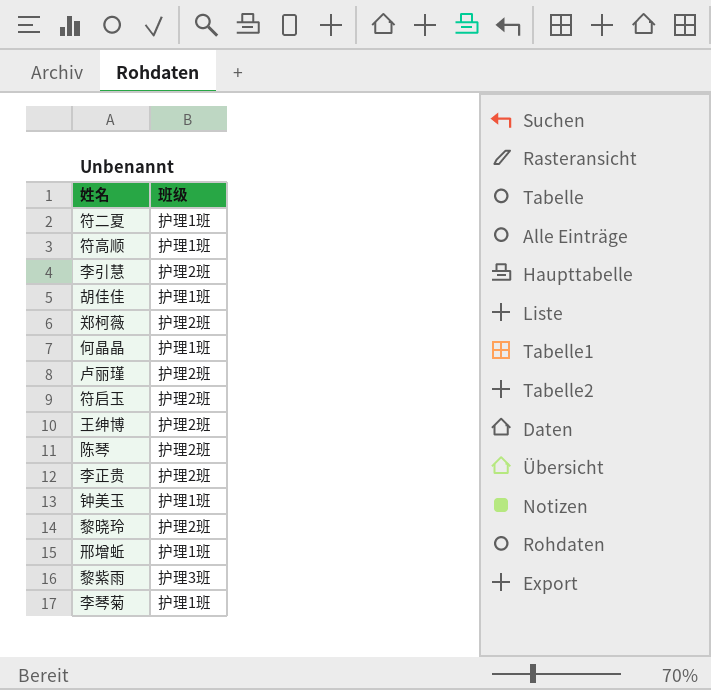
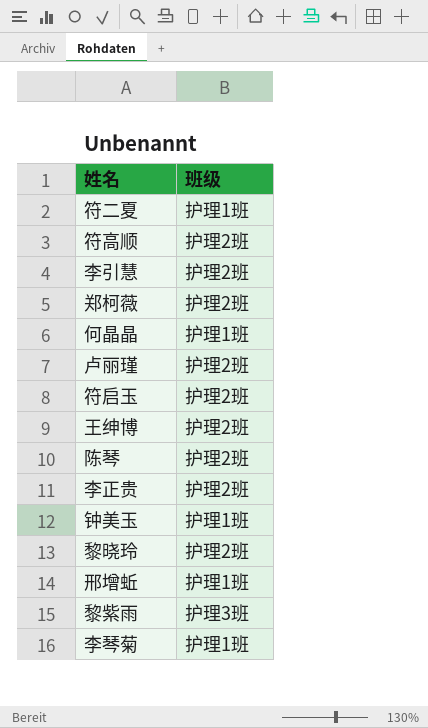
row 胡佳佳: 护理1班 -> none
符高顺 | 班级: 护理1班 -> 护理2班

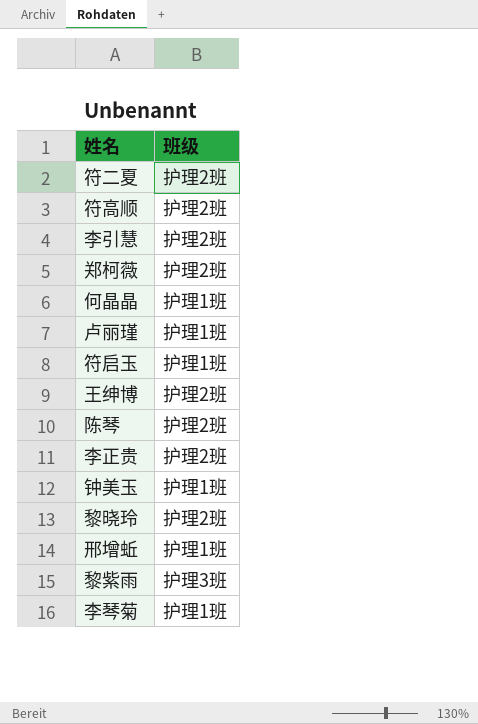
符二夏 | 班级: 护理1班 -> 护理2班
卢丽瑾 | 班级: 护理2班 -> 护理1班
符启玉 | 班级: 护理2班 -> 护理1班

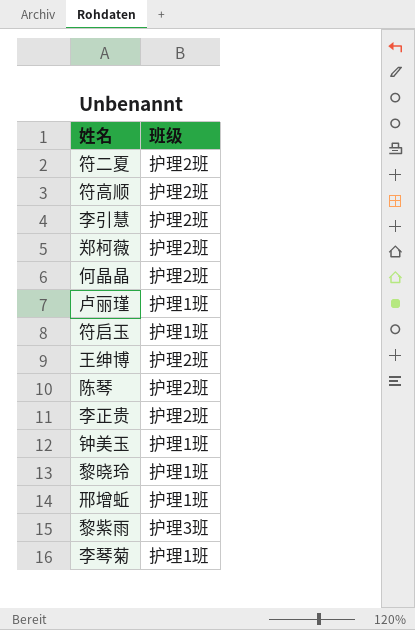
何晶晶 | 班级: 护理1班 -> 护理2班
黎晓玲 | 班级: 护理2班 -> 护理1班

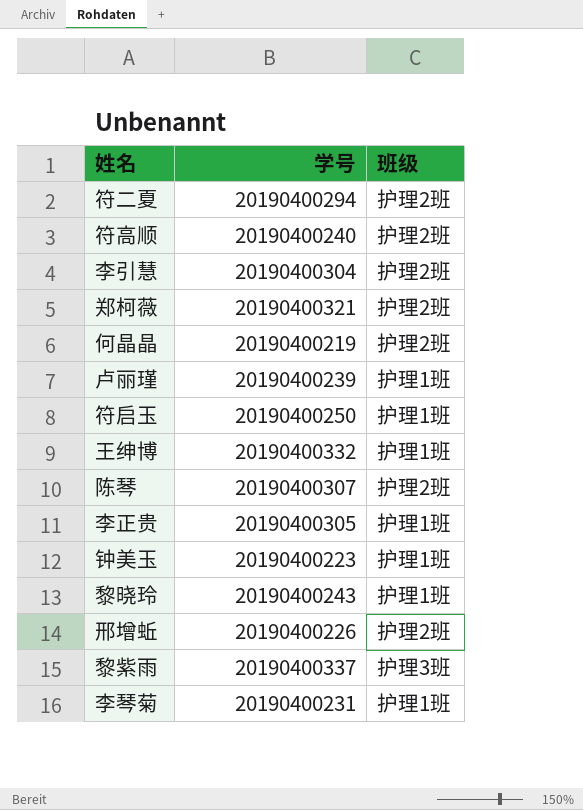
column 学号 | position: none -> 2
王绅博 | 班级: 护理2班 -> 护理1班
李正贵 | 班级: 护理2班 -> 护理1班
邢增蚯 | 班级: 护理1班 -> 护理2班

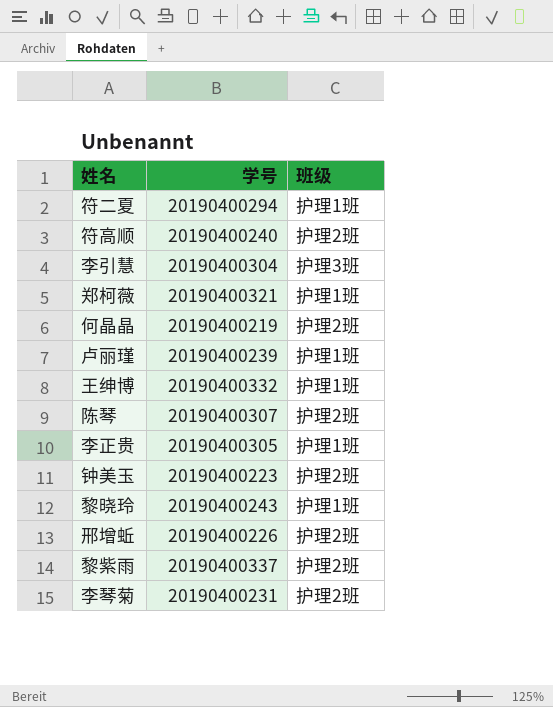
row 符启玉: 20190400250 | 护理1班 -> none
符二夏 | 班级: 护理2班 -> 护理1班
李引慧 | 班级: 护理2班 -> 护理3班
郑柯薇 | 班级: 护理2班 -> 护理1班
钟美玉 | 班级: 护理1班 -> 护理2班
黎紫雨 | 班级: 护理3班 -> 护理2班
李琴菊 | 班级: 护理1班 -> 护理2班

